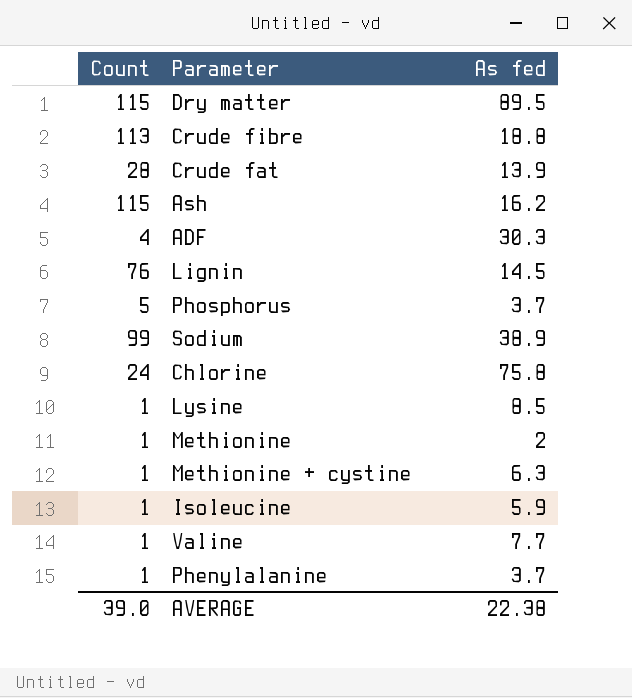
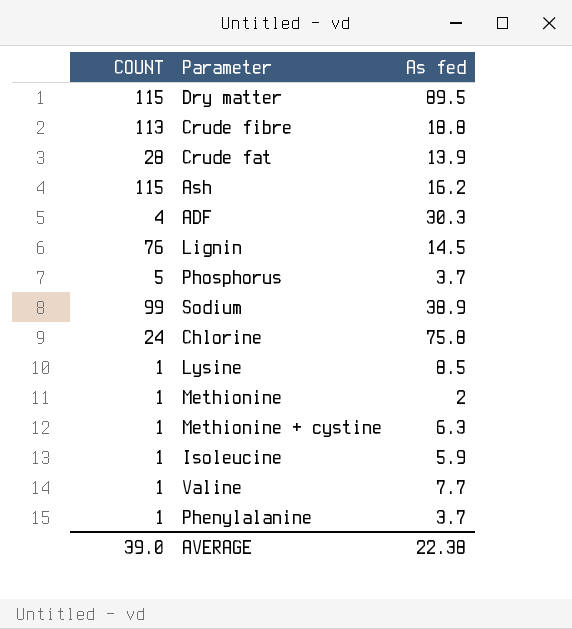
column name: Count -> COUNT

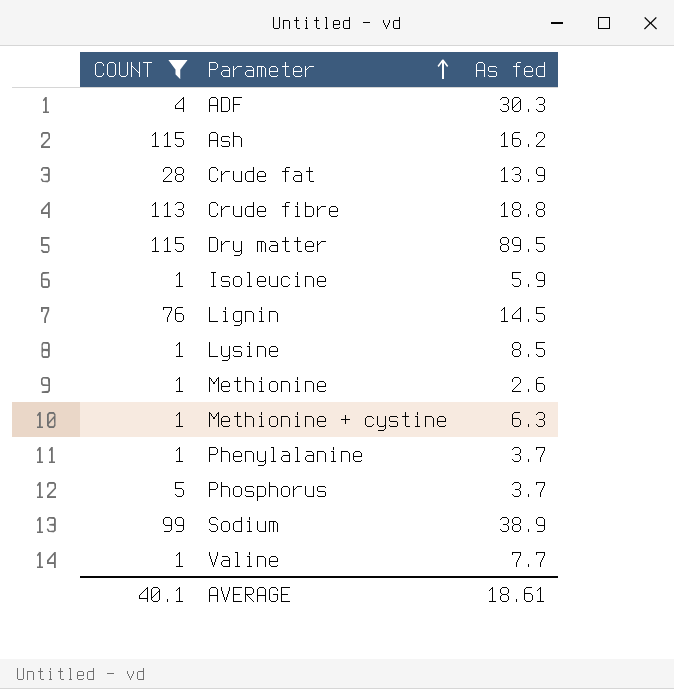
filter: none -> COUNT != 24
row order: none -> Parameter ascending
Methionine | As fed: 2 -> 2.6
AVERAGE | COUNT: 39.0 -> 40.1
AVERAGE | As fed: 22.38 -> 18.61

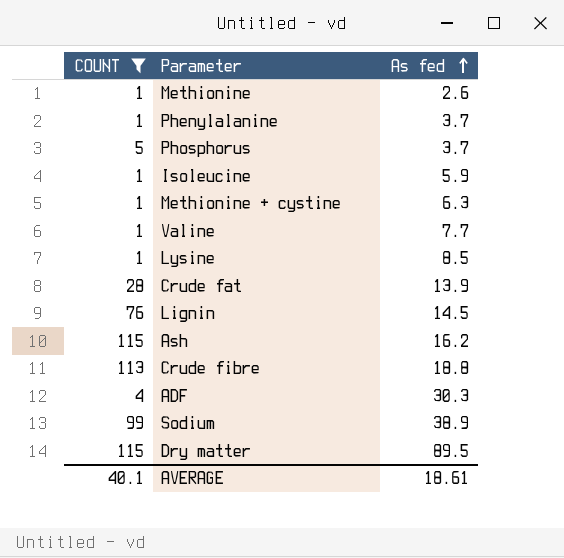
row order: Parameter ascending -> As fed ascending

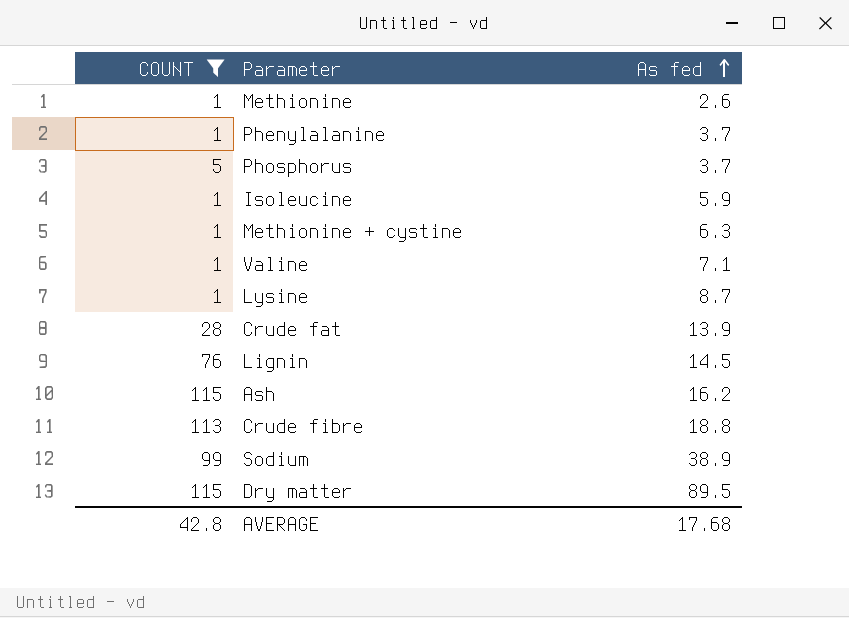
row ADF: 4 | 30.3 -> none
Valine | As fed: 7.7 -> 7.1
Lysine | As fed: 8.5 -> 8.7
AVERAGE | COUNT: 40.1 -> 42.8
AVERAGE | As fed: 18.61 -> 17.68

